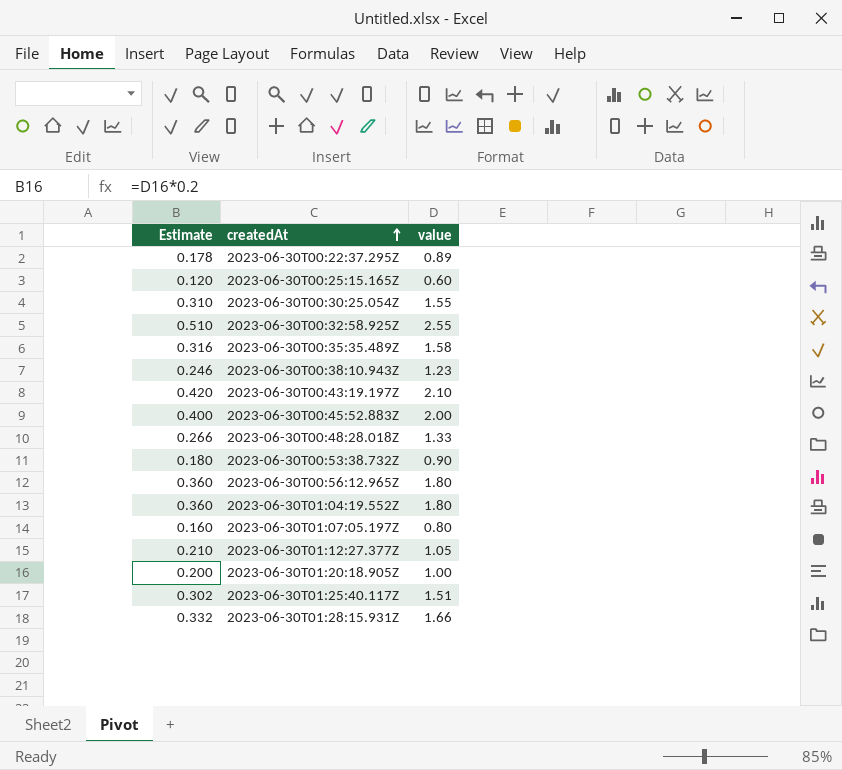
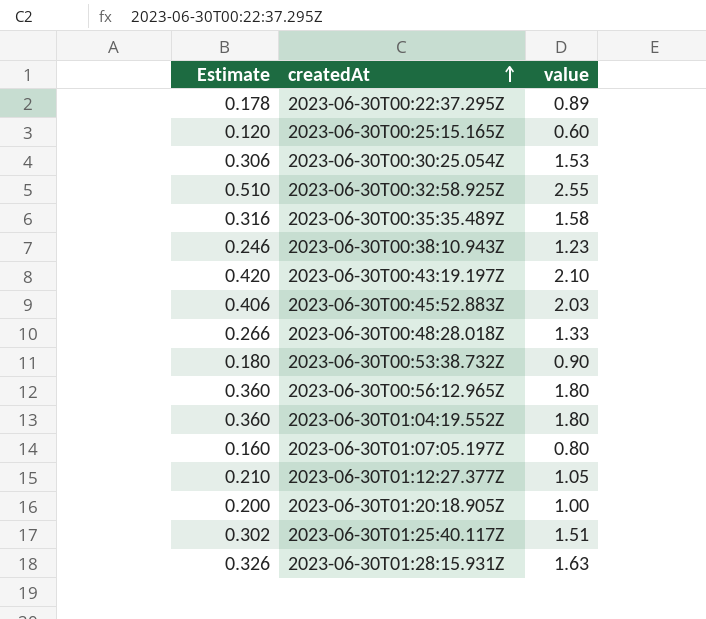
2023-06-30T00:30:25.054Z | Estimate: 0.310 -> 0.306
2023-06-30T00:30:25.054Z | value: 1.55 -> 1.53
2023-06-30T00:45:52.883Z | Estimate: 0.400 -> 0.406
2023-06-30T00:45:52.883Z | value: 2.00 -> 2.03
2023-06-30T01:28:15.931Z | Estimate: 0.332 -> 0.326
2023-06-30T01:28:15.931Z | value: 1.66 -> 1.63

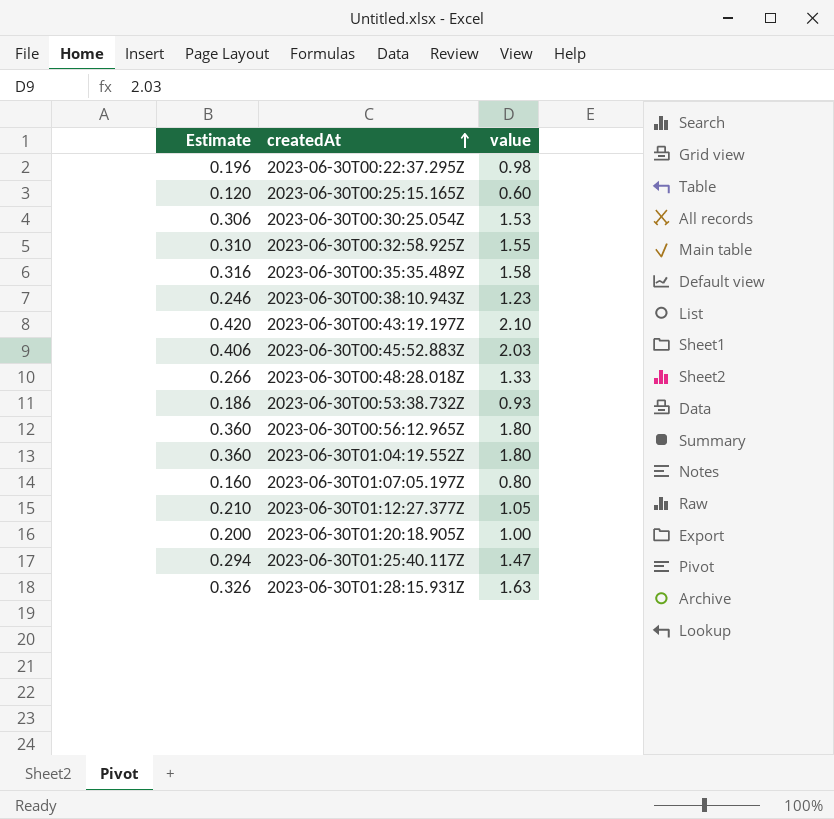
2023-06-30T00:22:37.295Z | Estimate: 0.178 -> 0.196
2023-06-30T00:22:37.295Z | value: 0.89 -> 0.98
2023-06-30T00:32:58.925Z | Estimate: 0.510 -> 0.310
2023-06-30T00:32:58.925Z | value: 2.55 -> 1.55
2023-06-30T00:53:38.732Z | Estimate: 0.180 -> 0.186
2023-06-30T00:53:38.732Z | value: 0.90 -> 0.93
2023-06-30T01:25:40.117Z | Estimate: 0.302 -> 0.294
2023-06-30T01:25:40.117Z | value: 1.51 -> 1.47

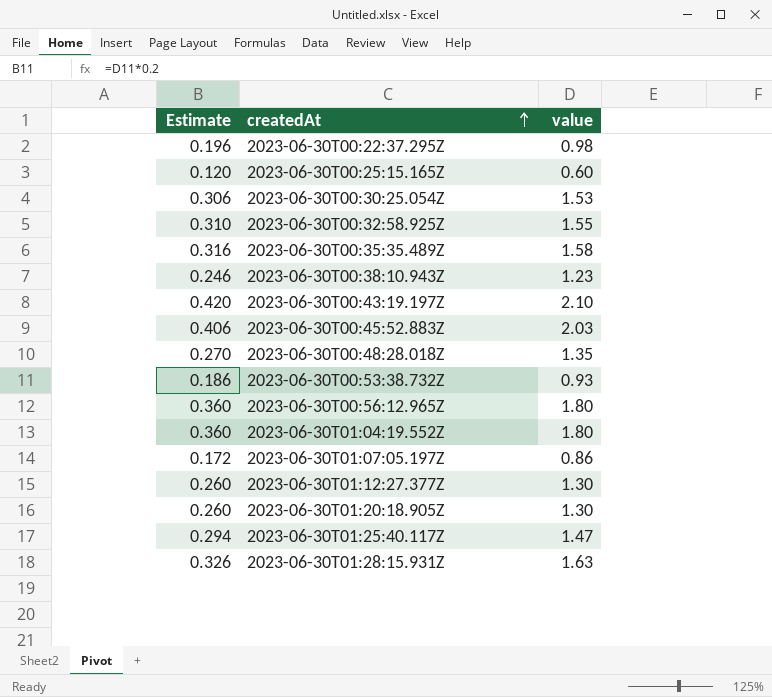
2023-06-30T00:48:28.018Z | Estimate: 0.266 -> 0.270
2023-06-30T00:48:28.018Z | value: 1.33 -> 1.35
2023-06-30T01:07:05.197Z | Estimate: 0.160 -> 0.172
2023-06-30T01:07:05.197Z | value: 0.80 -> 0.86
2023-06-30T01:12:27.377Z | Estimate: 0.210 -> 0.260
2023-06-30T01:12:27.377Z | value: 1.05 -> 1.30
2023-06-30T01:20:18.905Z | Estimate: 0.200 -> 0.260
2023-06-30T01:20:18.905Z | value: 1.00 -> 1.30

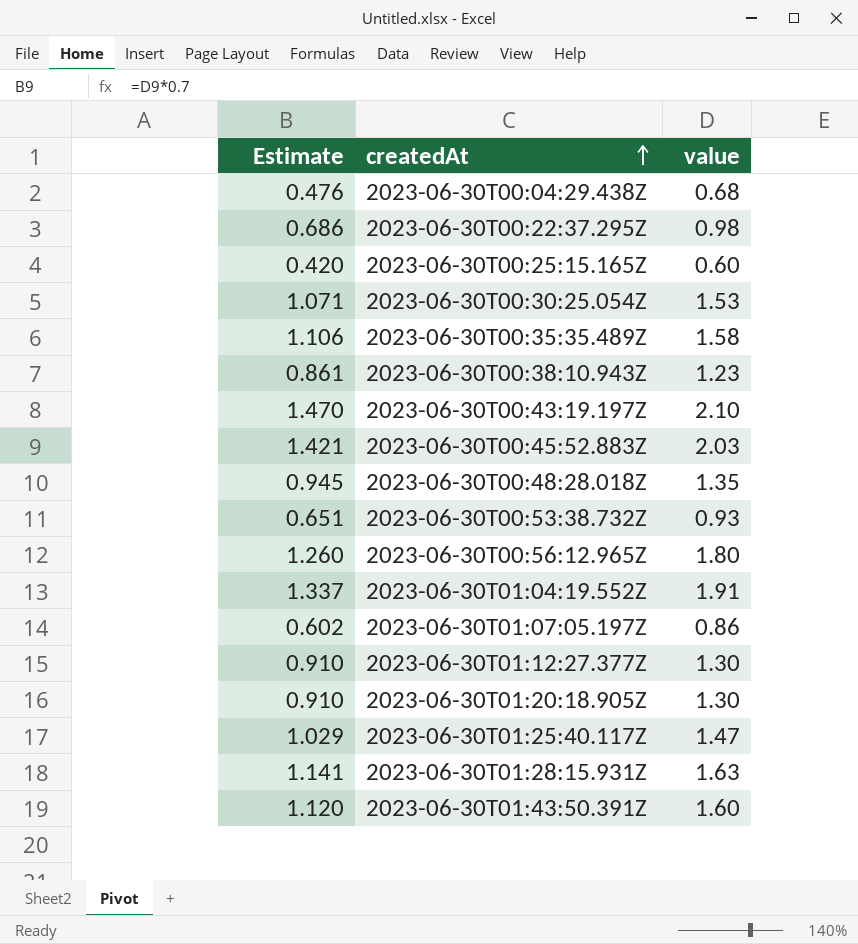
column Estimate | formula: [value] * 0.2 -> [value] * 0.7
row 2023-06-30T00:32:58.925Z: 0.310 | 1.55 -> none
row 2023-06-30T00:04:29.438Z: none -> 0.476 | 0.68
2023-06-30T01:04:19.552Z | value: 1.80 -> 1.91
row 2023-06-30T01:43:50.391Z: none -> 1.120 | 1.60

